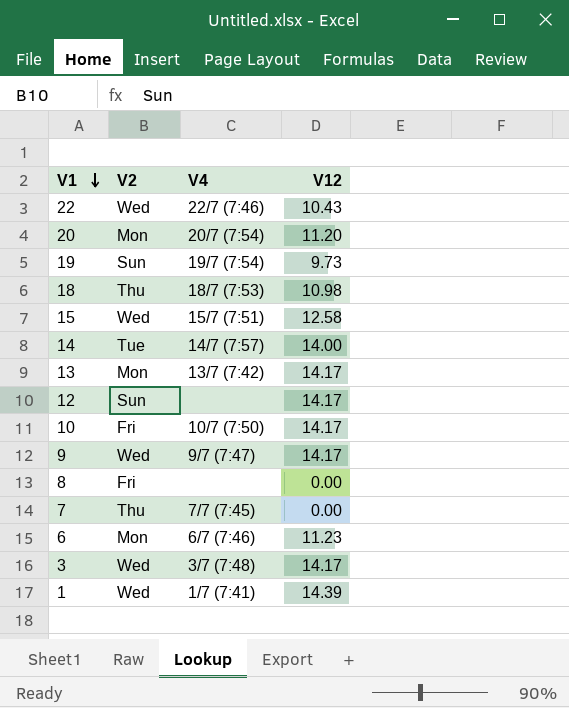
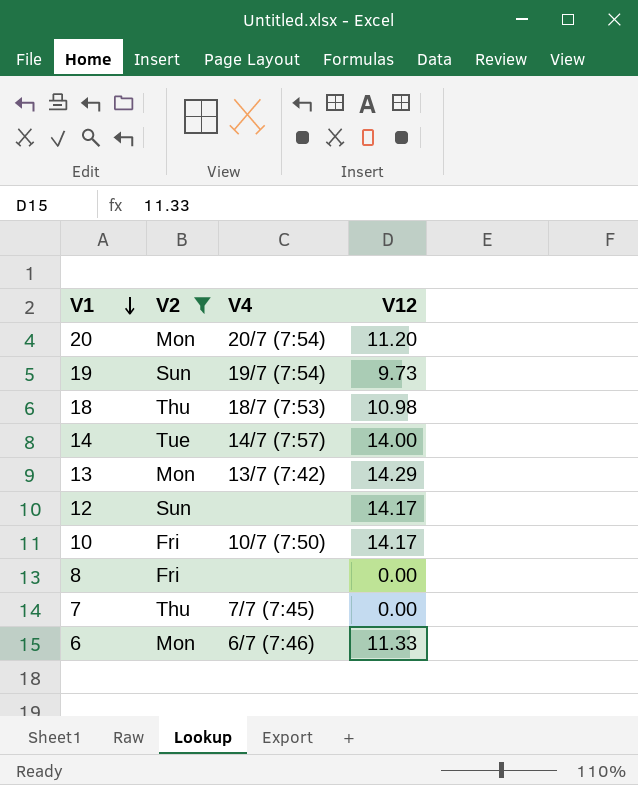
filter: none -> V2 != Wed
13 | V12: 14.17 -> 14.29
6 | V12: 11.23 -> 11.33

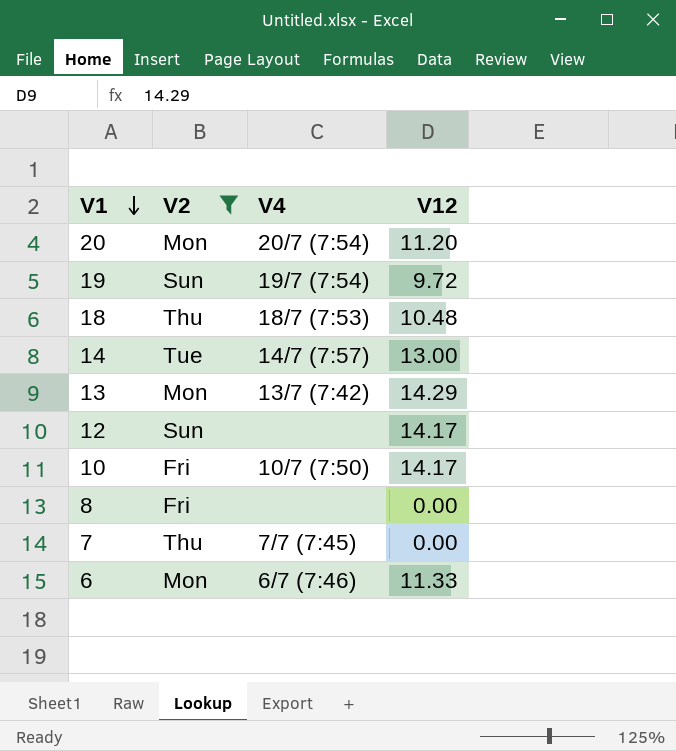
19 | V12: 9.73 -> 9.72
18 | V12: 10.98 -> 10.48
14 | V12: 14.00 -> 13.00

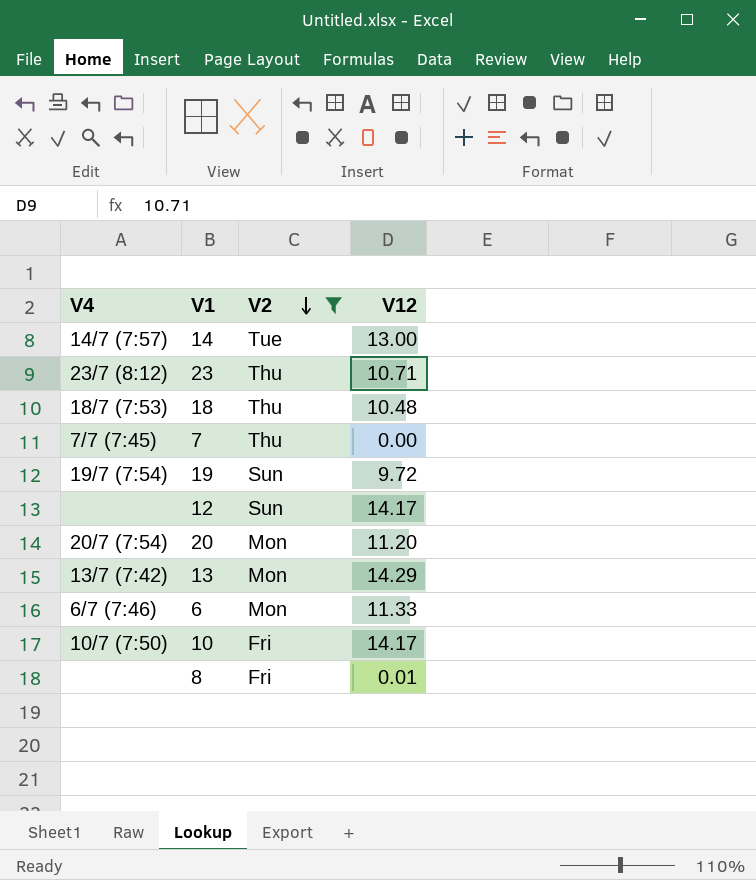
row order: V1 descending -> V2 descending
column V4 | position: 3 -> 1
row 23: none -> 23/7 (8:12) | Thu | 10.71
8 | V12: 0.00 -> 0.01

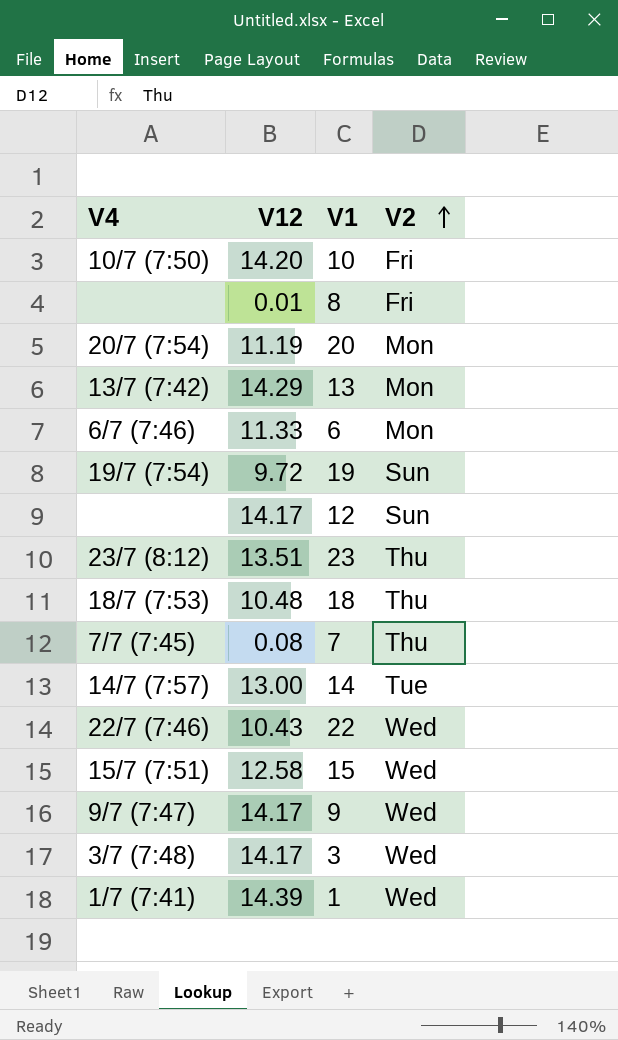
filter: V2 != Wed -> none
row order: V2 descending -> V2 ascending
column V12 | position: 4 -> 2
10 | V12: 14.17 -> 14.20
20 | V12: 11.20 -> 11.19
23 | V12: 10.71 -> 13.51
7 | V12: 0.00 -> 0.08

